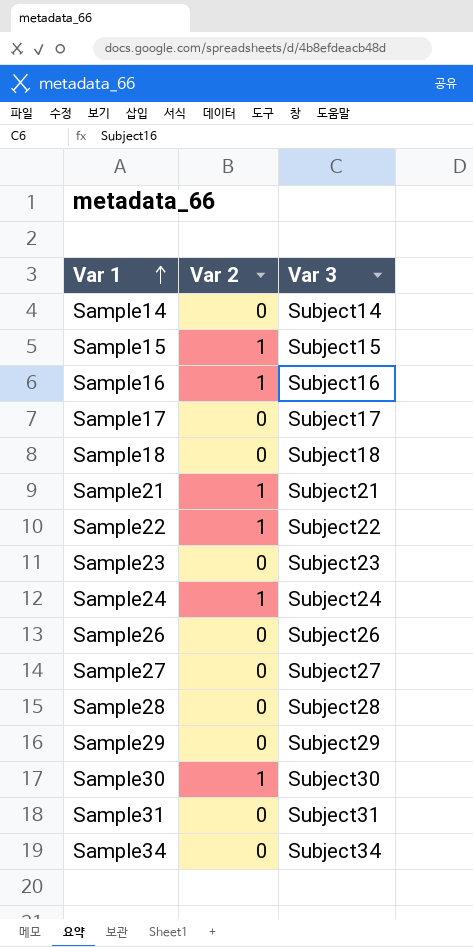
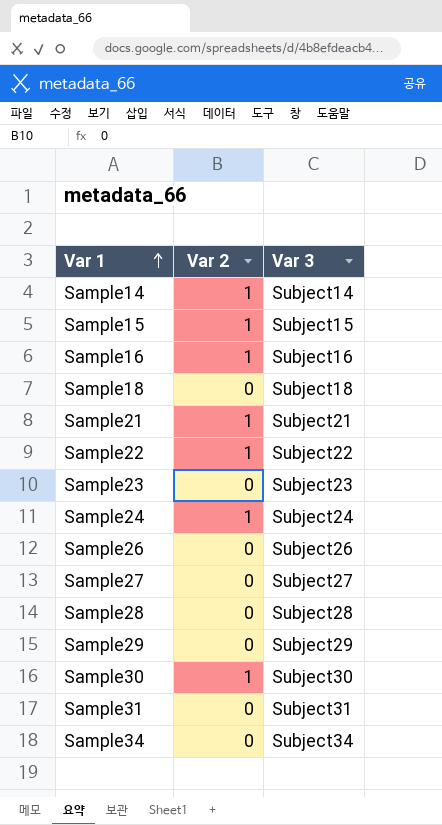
row Sample17: 0 | Subject17 -> none
Sample14 | Var 2: 0 -> 1

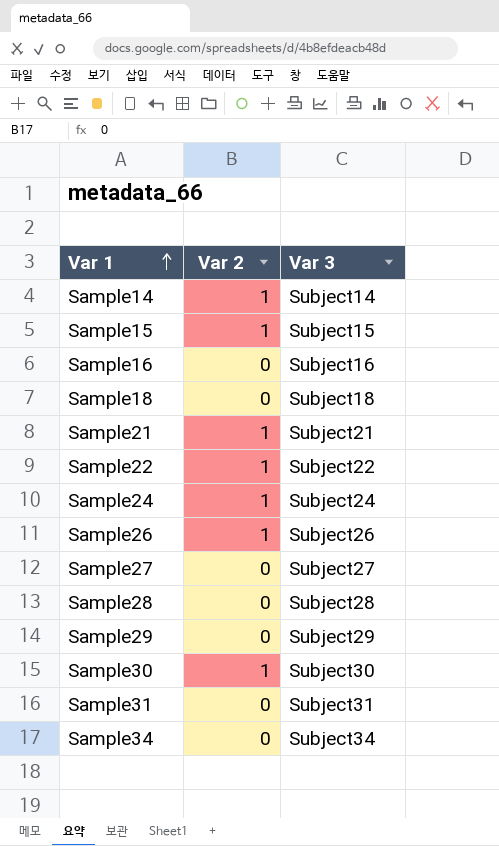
row Sample23: 0 | Subject23 -> none
Sample16 | Var 2: 1 -> 0
Sample26 | Var 2: 0 -> 1

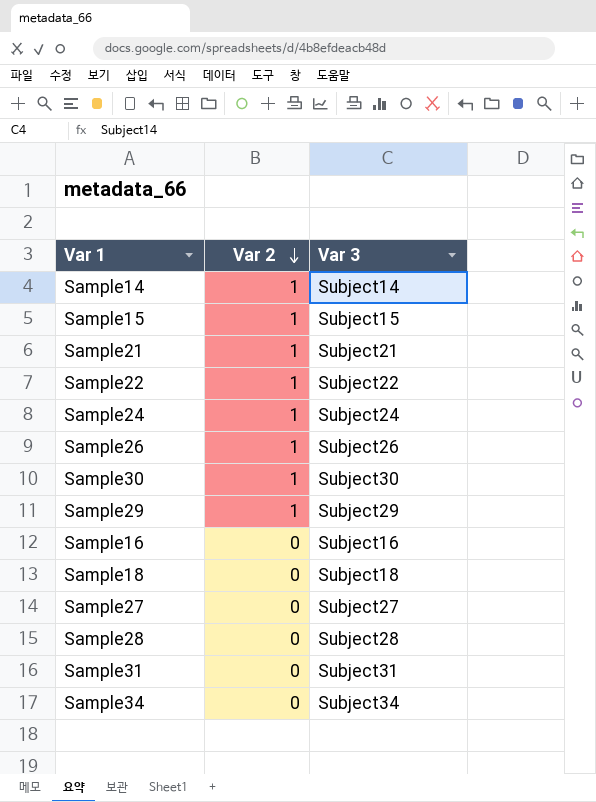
row order: Var 1 ascending -> Var 2 descending
Sample29 | Var 2: 0 -> 1

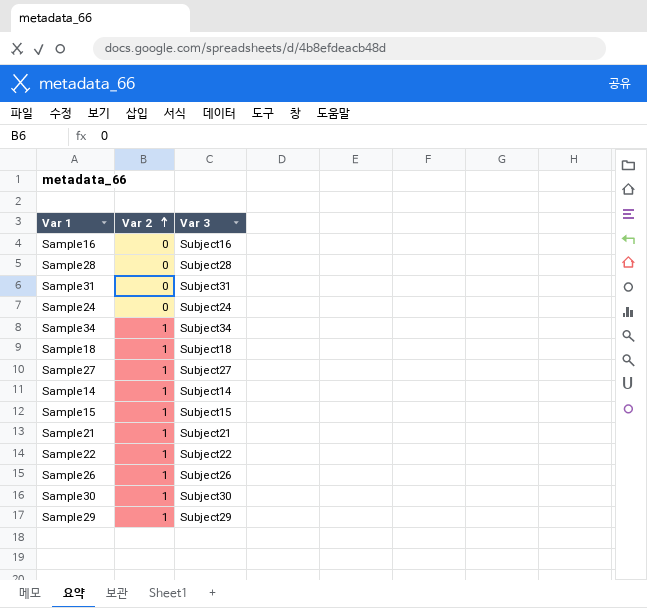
row order: Var 2 descending -> Var 2 ascending
Sample24 | Var 2: 1 -> 0
Sample34 | Var 2: 0 -> 1
Sample18 | Var 2: 0 -> 1
Sample27 | Var 2: 0 -> 1

